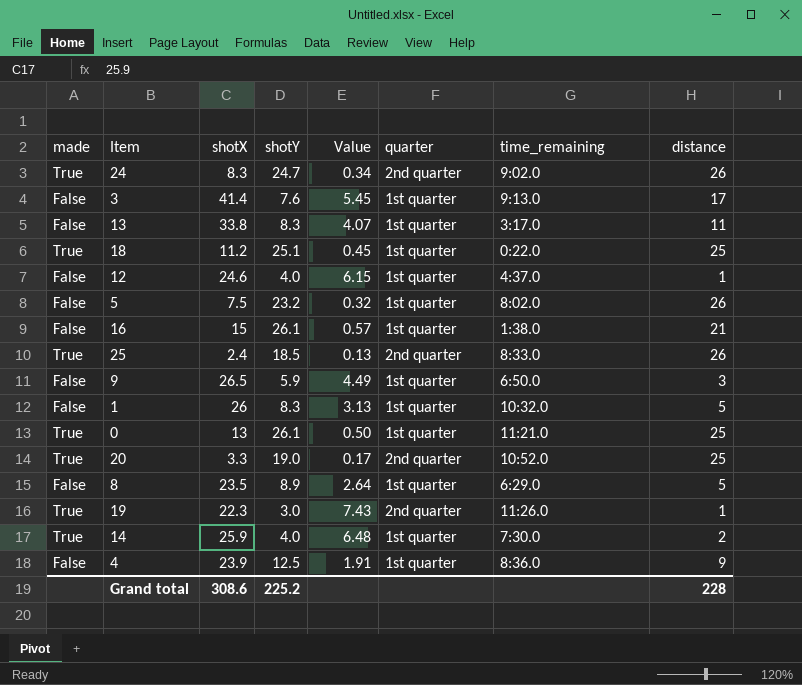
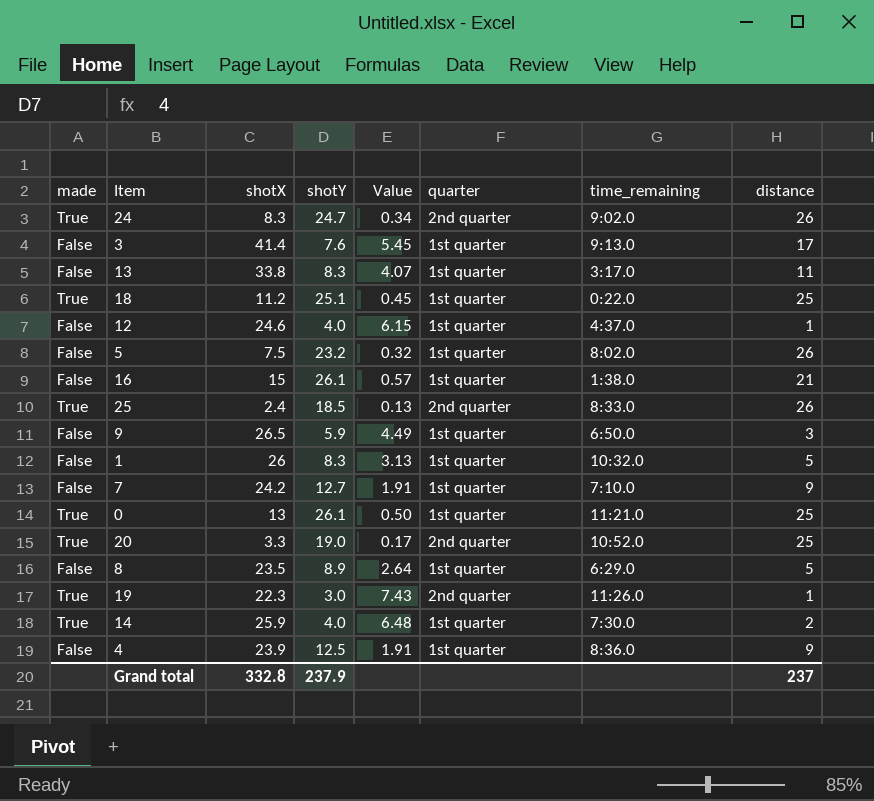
row 7: none -> False | 24.2 | 12.7 | 1.91 | 1st quarter | 7:10.0 | 9
Grand total | shotX: 308.6 -> 332.8
Grand total | shotY: 225.2 -> 237.9
Grand total | distance: 228 -> 237

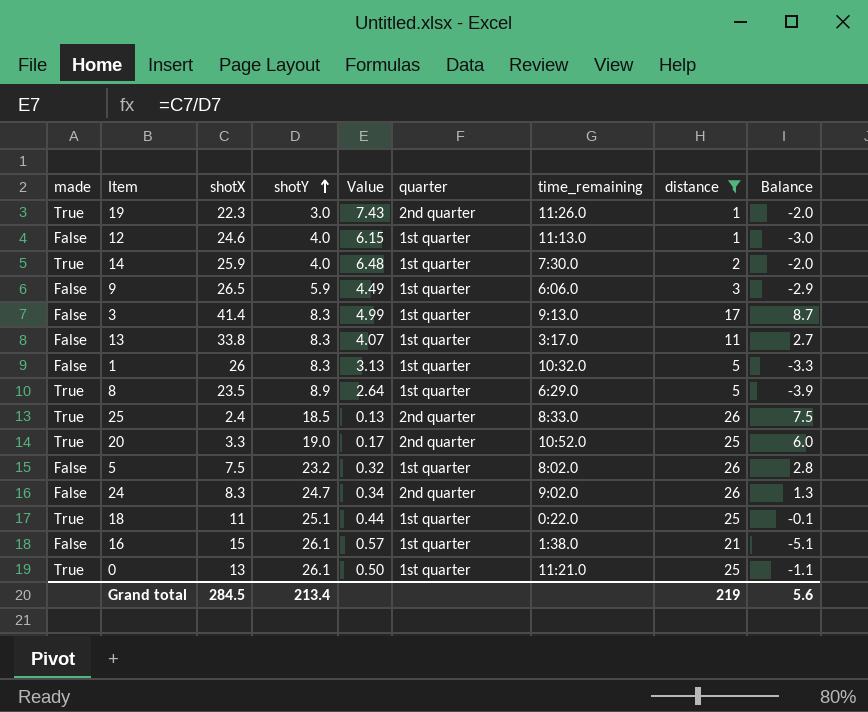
filter: none -> distance != 9
row order: none -> shotY ascending
column Balance | formula: none -> [distance] - [shotY]
12 | time_remaining: 4:37.0 -> 11:13.0
9 | time_remaining: 6:50.0 -> 6:06.0
3 | shotY: 7.6 -> 8.3
3 | Value: 5.45 -> 4.99
8 | made: False -> True
24 | made: True -> False
18 | shotX: 11.2 -> 11
18 | Value: 0.45 -> 0.44
Grand total | shotX: 332.8 -> 284.5
Grand total | shotY: 237.9 -> 213.4
Grand total | distance: 237 -> 219

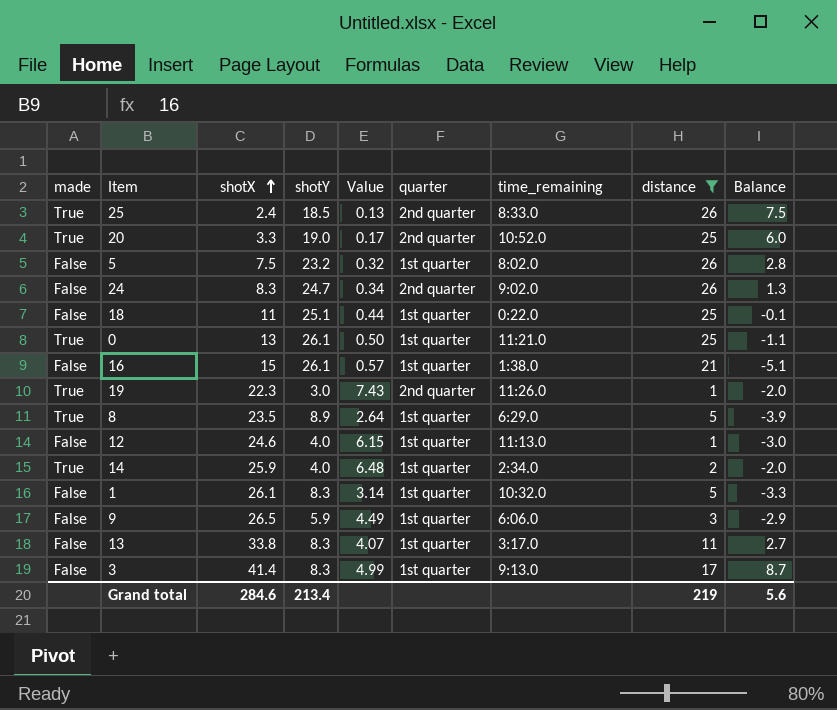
row order: shotY ascending -> shotX ascending
18 | made: True -> False
14 | time_remaining: 7:30.0 -> 2:34.0
1 | shotX: 26 -> 26.1
1 | Value: 3.13 -> 3.14
Grand total | shotX: 284.5 -> 284.6

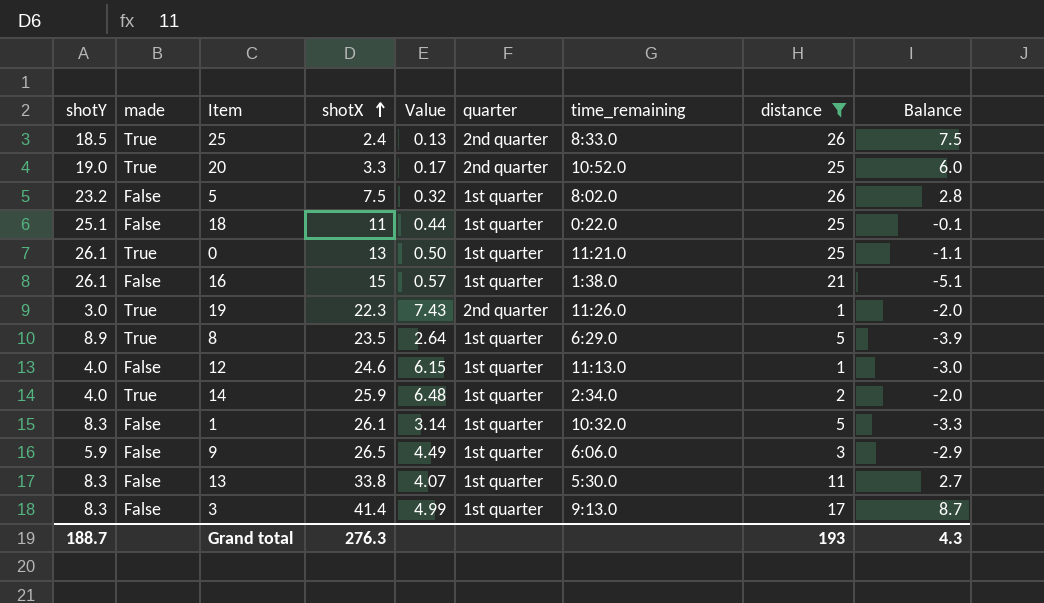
column shotY | position: 4 -> 1
row 24: False | 8.3 | 24.7 | 0.34 | 2nd quarter | 9:02.0 | 26 | 1.3 -> none
13 | time_remaining: 3:17.0 -> 5:30.0
Grand total | shotY: 213.4 -> 188.7
Grand total | shotX: 284.6 -> 276.3
Grand total | distance: 219 -> 193
Grand total | Balance: 5.6 -> 4.3

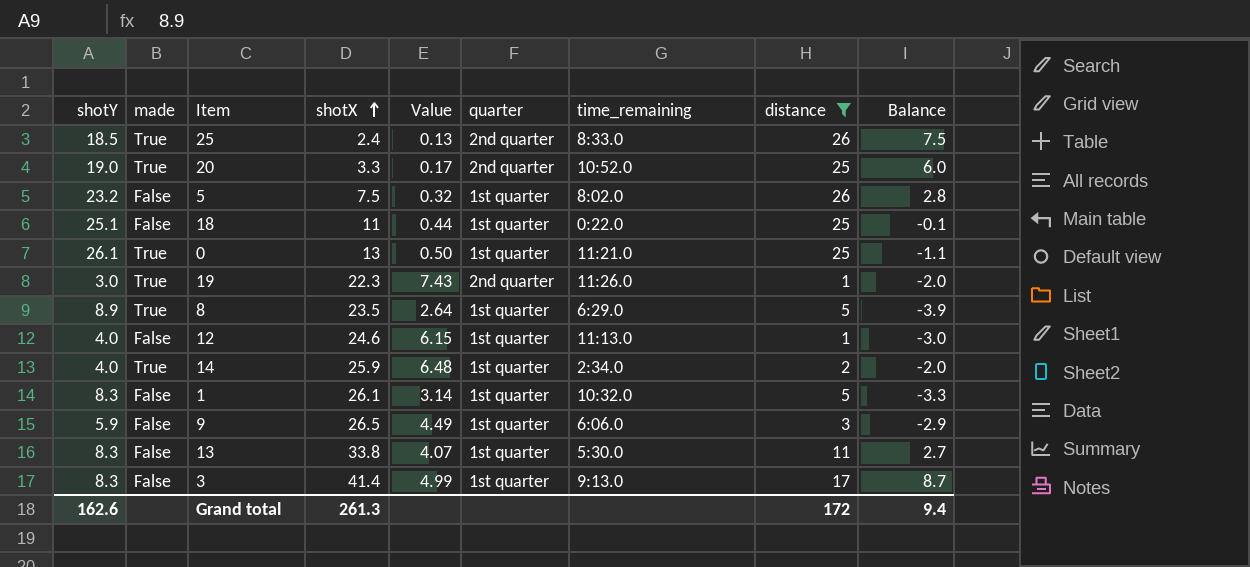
row 16: 26.1 | False | 15 | 0.57 | 1st quarter | 1:38.0 | 21 | -5.1 -> none
Grand total | shotY: 188.7 -> 162.6
Grand total | shotX: 276.3 -> 261.3
Grand total | distance: 193 -> 172
Grand total | Balance: 4.3 -> 9.4

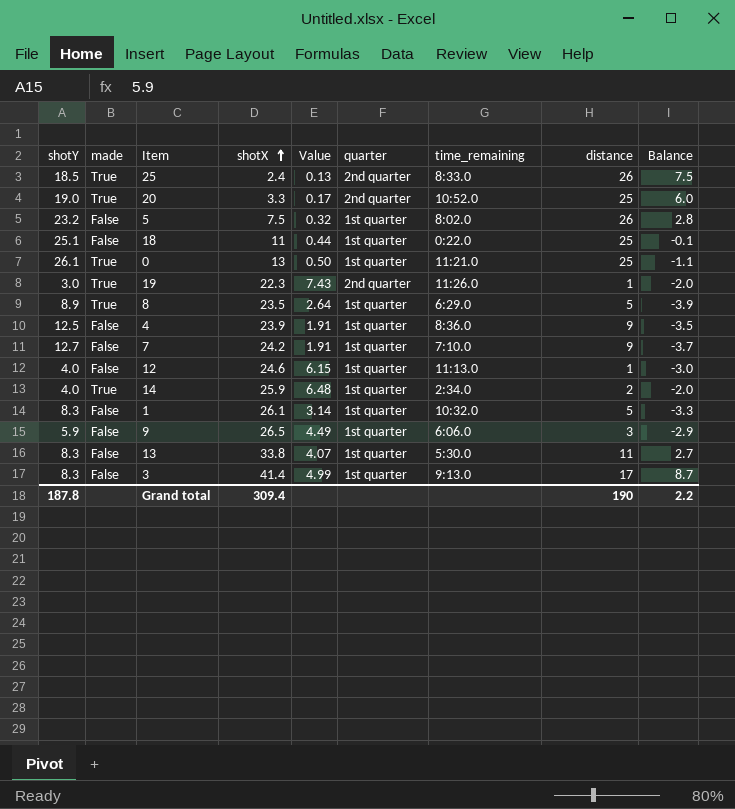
filter: distance != 9 -> none
Grand total | shotY: 162.6 -> 187.8
Grand total | shotX: 261.3 -> 309.4
Grand total | distance: 172 -> 190
Grand total | Balance: 9.4 -> 2.2

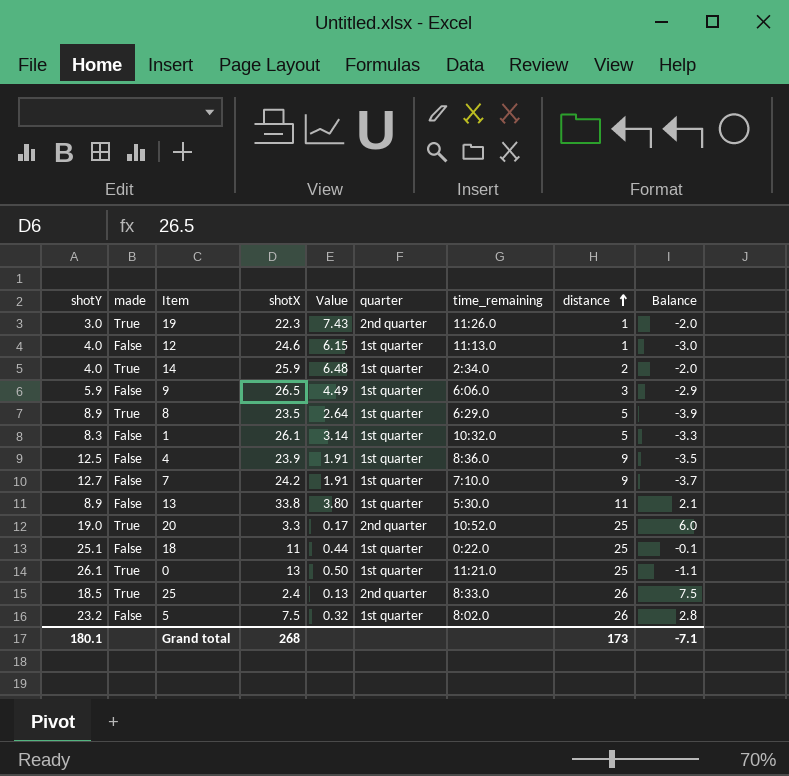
row order: shotX ascending -> distance ascending
row 3: 8.3 | False | 41.4 | 4.99 | 1st quarter | 9:13.0 | 17 | 8.7 -> none
13 | shotY: 8.3 -> 8.9
13 | Value: 4.07 -> 3.80
13 | Balance: 2.7 -> 2.1
Grand total | shotY: 187.8 -> 180.1
Grand total | shotX: 309.4 -> 268
Grand total | distance: 190 -> 173
Grand total | Balance: 2.2 -> -7.1

